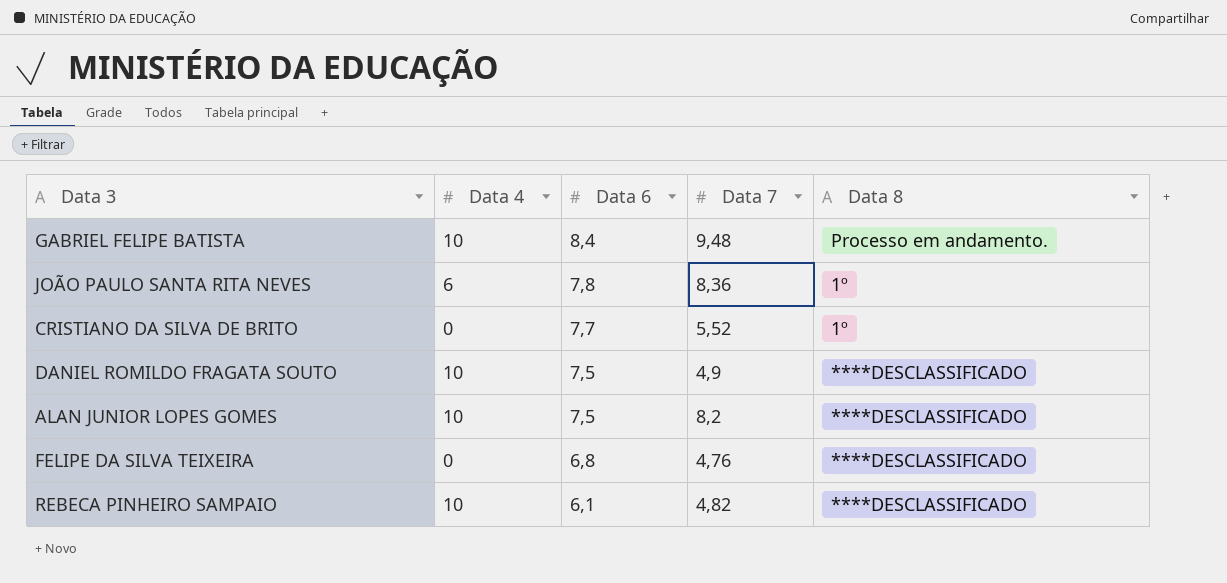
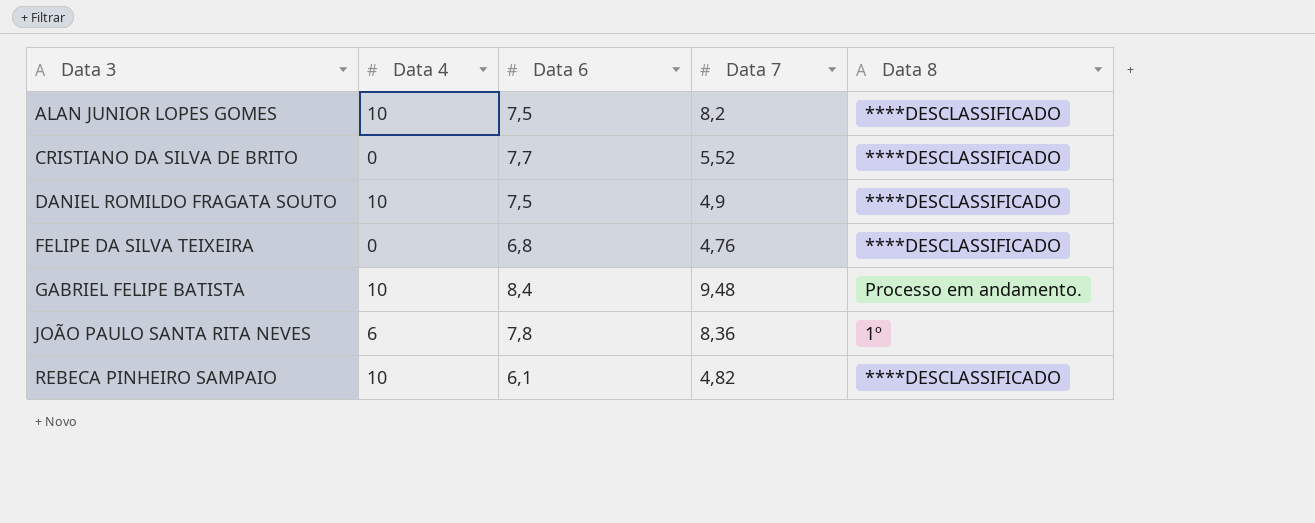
row order: Data 6 descending -> Data 3 ascending
CRISTIANO DA SILVA DE BRITO | Data 8: 1º -> ****DESCLASSIFICADO

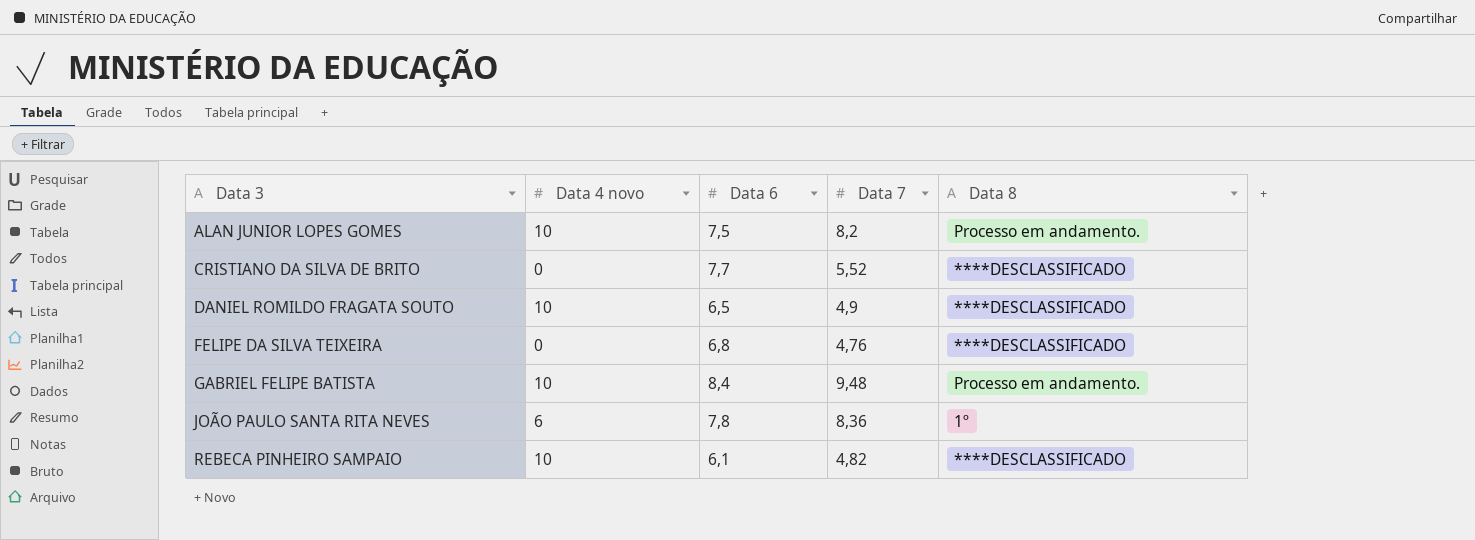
column name: Data 4 -> Data 4 novo
ALAN JUNIOR LOPES GOMES | Data 8: ****DESCLASSIFICADO -> Processo em andamento.
DANIEL ROMILDO FRAGATA SOUTO | Data 6: 7,5 -> 6,5

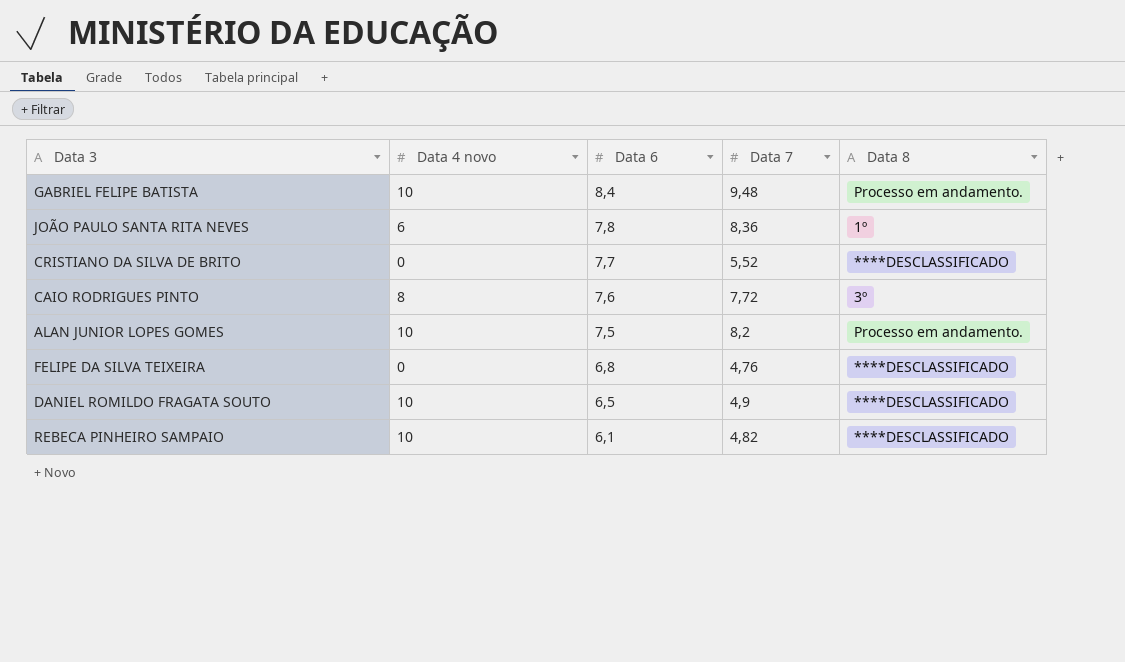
row order: Data 3 ascending -> Data 6 descending
row CAIO RODRIGUES PINTO: none -> 8 | 7,6 | 7,72 | 3º

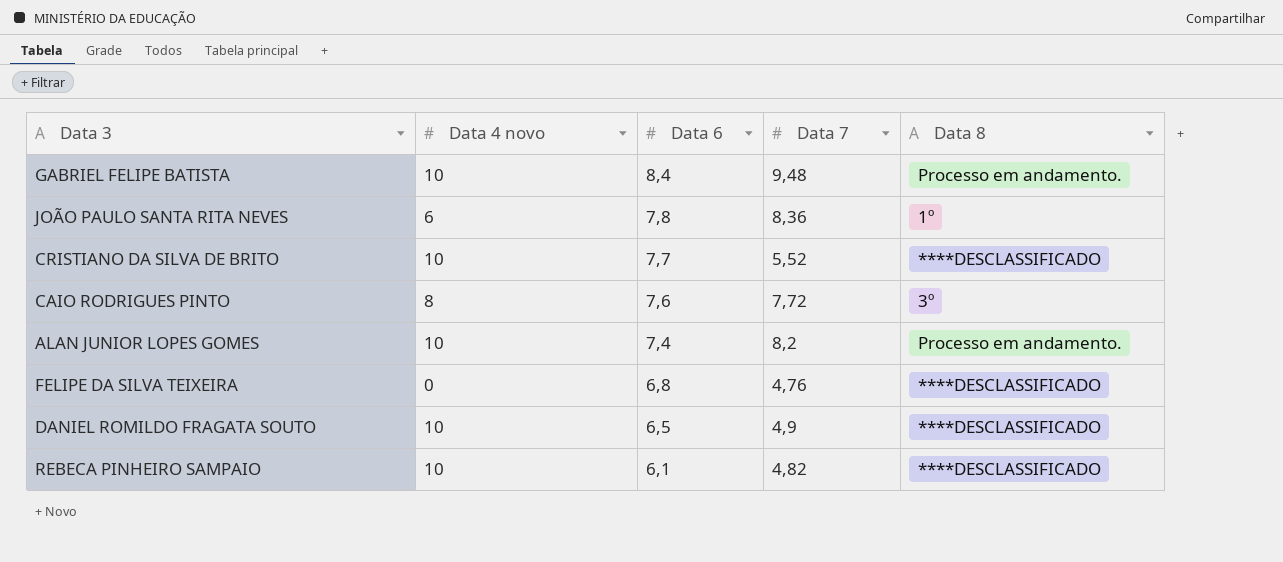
CRISTIANO DA SILVA DE BRITO | Data 4 novo: 0 -> 10
ALAN JUNIOR LOPES GOMES | Data 6: 7,5 -> 7,4

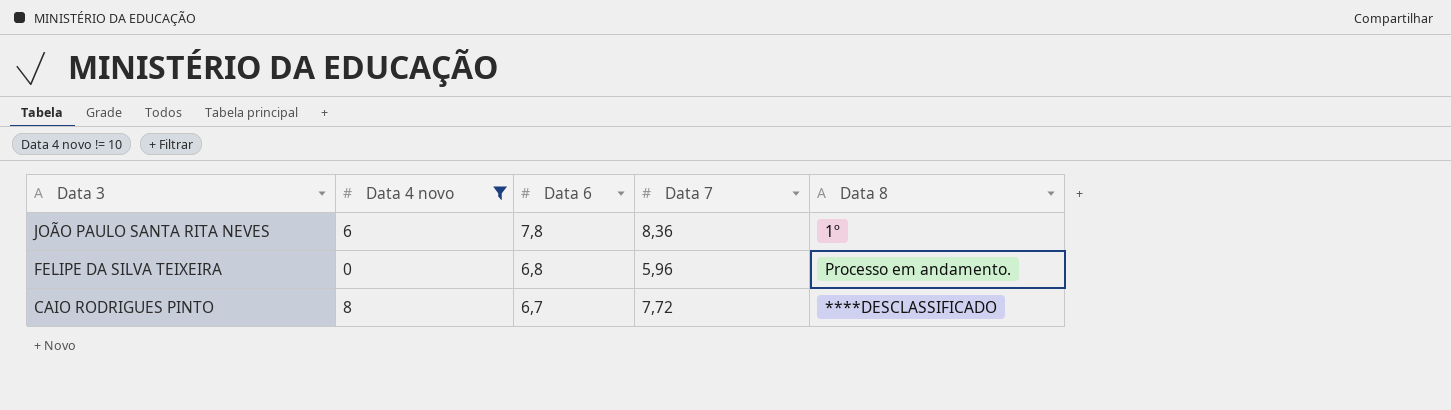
filter: none -> Data 4 novo != 10
row order: Data 6 descending -> Data 3 descending
FELIPE DA SILVA TEIXEIRA | Data 7: 4,76 -> 5,96
FELIPE DA SILVA TEIXEIRA | Data 8: ****DESCLASSIFICADO -> Processo em andamento.
CAIO RODRIGUES PINTO | Data 6: 7,6 -> 6,7
CAIO RODRIGUES PINTO | Data 8: 3º -> ****DESCLASSIFICADO

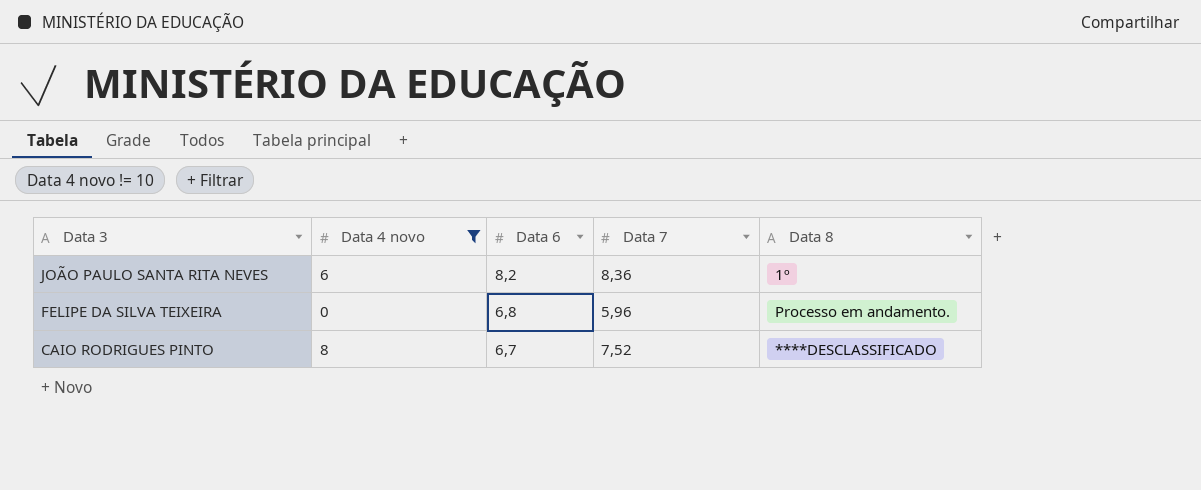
JOÃO PAULO SANTA RITA NEVES | Data 6: 7,8 -> 8,2
CAIO RODRIGUES PINTO | Data 7: 7,72 -> 7,52

